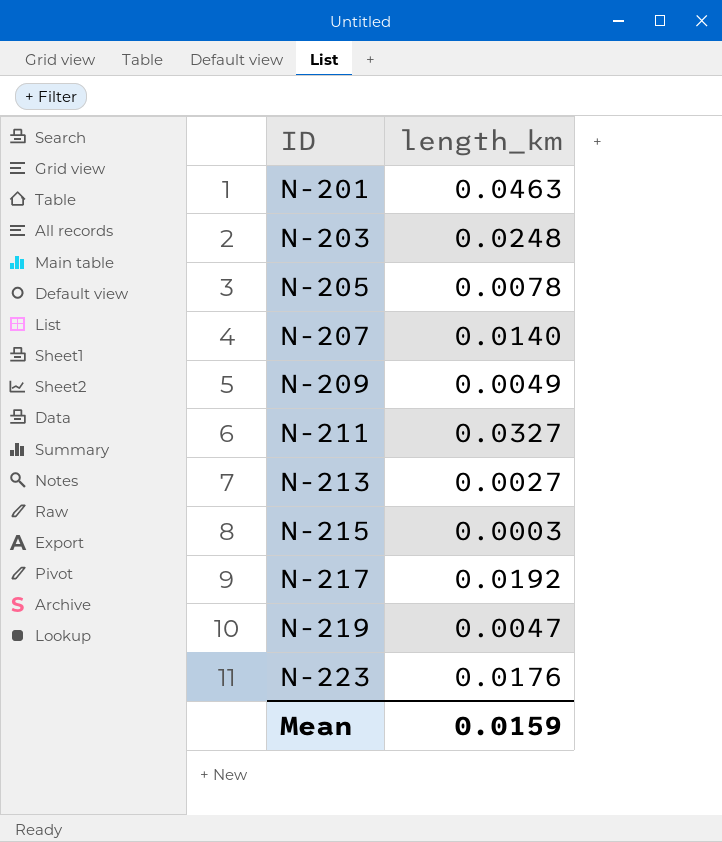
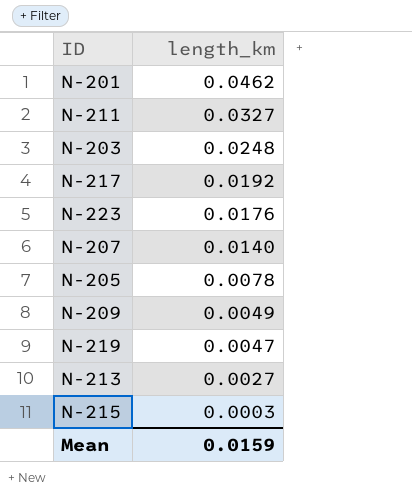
row order: ID ascending -> length_km descending
N-201 | length_km: 0.0463 -> 0.0462

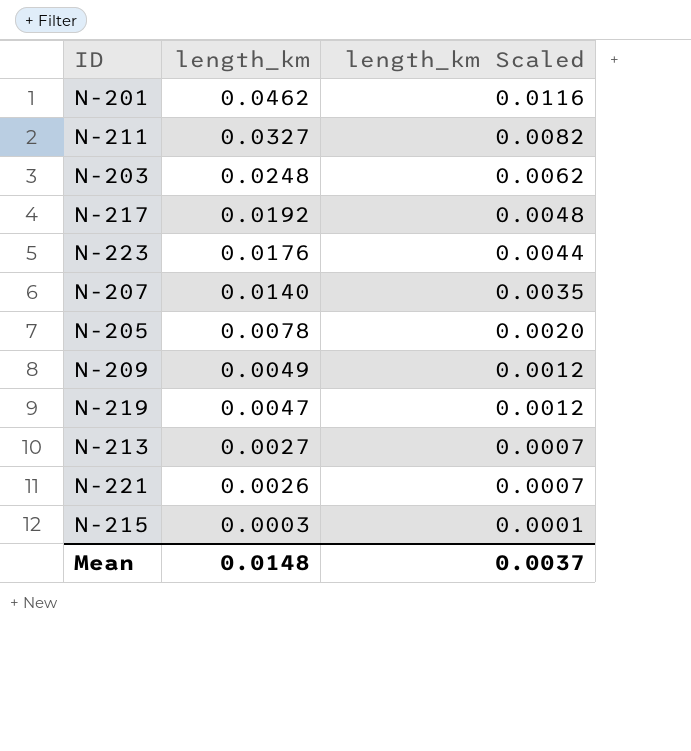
column length_km Scaled | formula: none -> [length_km] * 0.25
row N-221: none -> 0.0026 | 0.0007
Mean | length_km: 0.0159 -> 0.0148

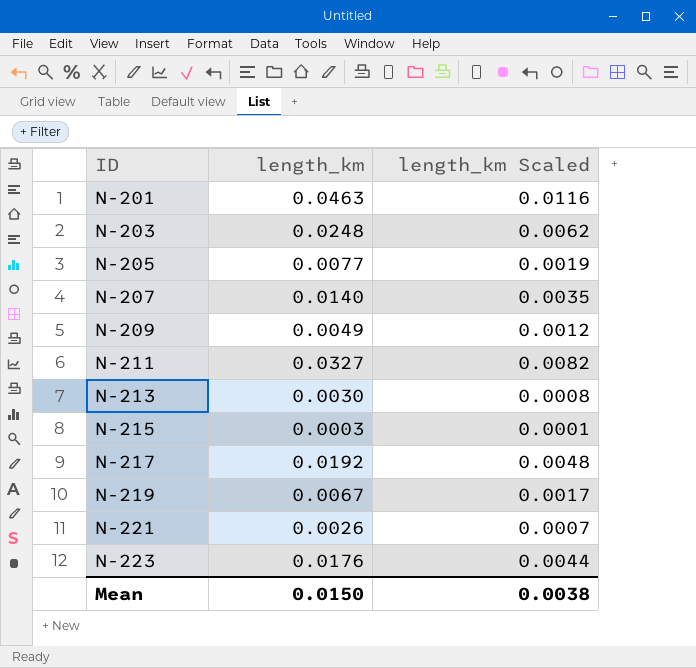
row order: length_km descending -> ID ascending
N-201 | length_km: 0.0462 -> 0.0463
N-205 | length_km: 0.0078 -> 0.0077
N-205 | length_km Scaled: 0.0020 -> 0.0019
N-213 | length_km: 0.0027 -> 0.0030
N-213 | length_km Scaled: 0.0007 -> 0.0008
N-219 | length_km: 0.0047 -> 0.0067
N-219 | length_km Scaled: 0.0012 -> 0.0017
Mean | length_km: 0.0148 -> 0.0150
Mean | length_km Scaled: 0.0037 -> 0.0038

